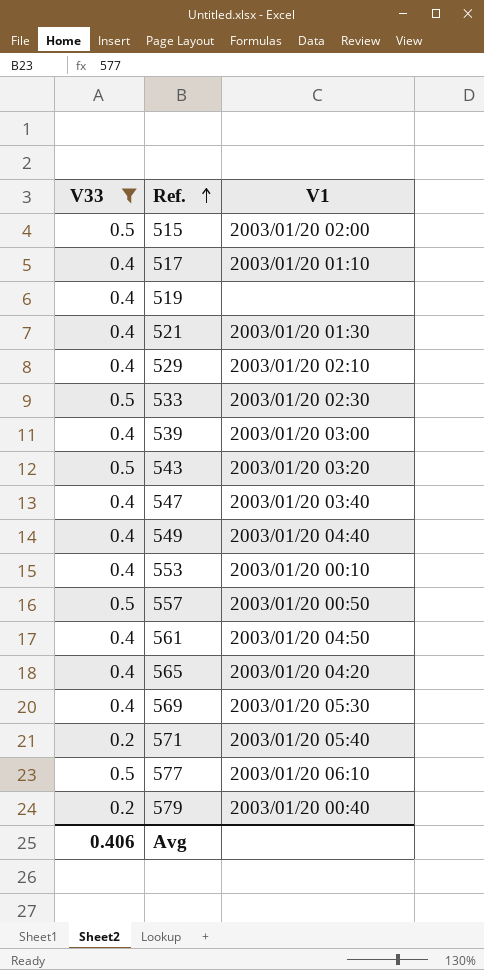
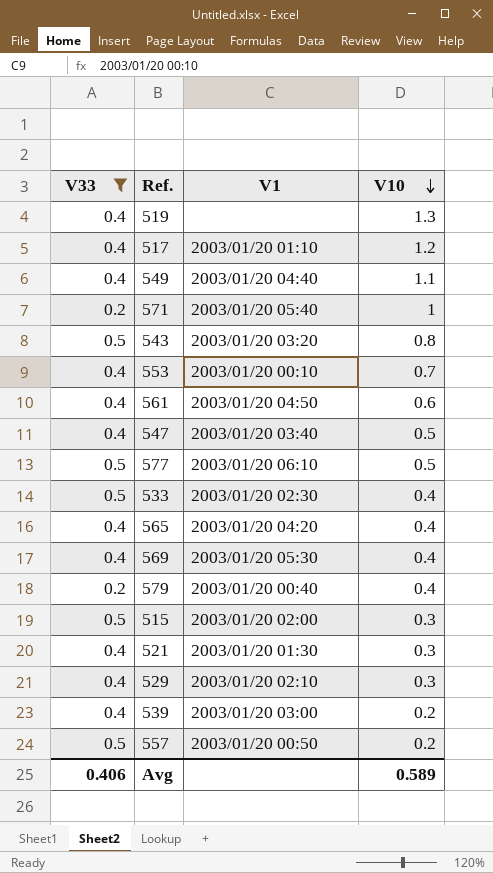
row order: Ref. ascending -> V10 descending
column V10 | position: none -> 4

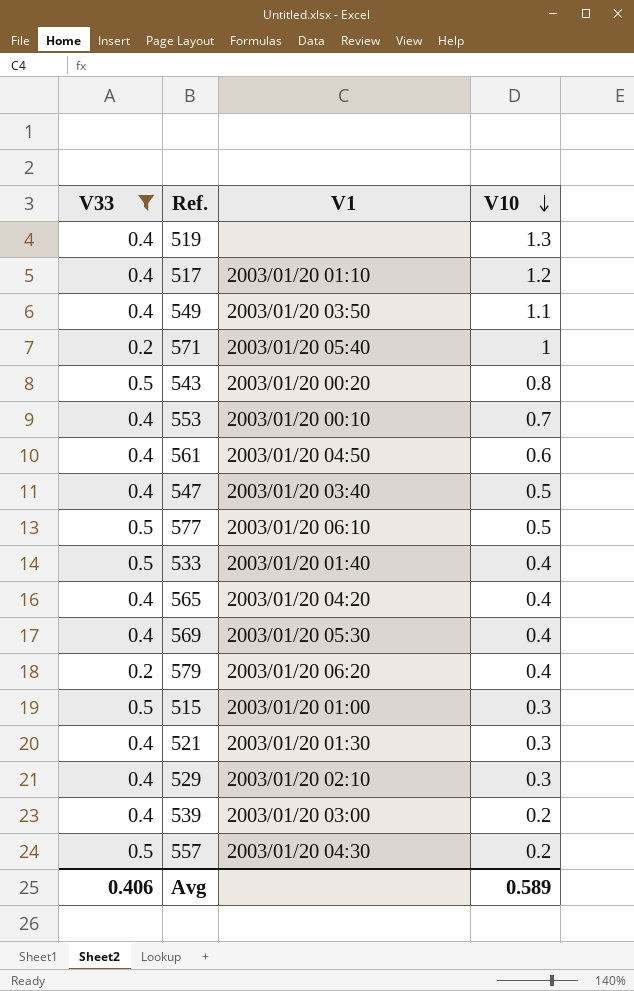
549 | V1: 2003/01/20 04:40 -> 2003/01/20 03:50
543 | V1: 2003/01/20 03:20 -> 2003/01/20 00:20
533 | V1: 2003/01/20 02:30 -> 2003/01/20 01:40
579 | V1: 2003/01/20 00:40 -> 2003/01/20 06:20
515 | V1: 2003/01/20 02:00 -> 2003/01/20 01:00
557 | V1: 2003/01/20 00:50 -> 2003/01/20 04:30

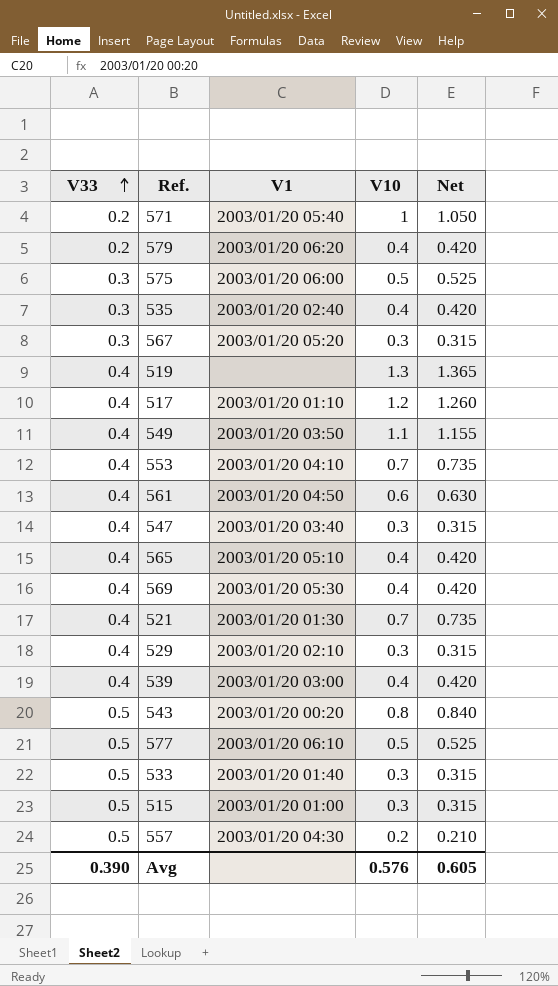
filter: V33 != 0.3 -> none
row order: V10 descending -> V33 ascending
column Net | formula: none -> [V10] * 1.05
553 | V1: 2003/01/20 00:10 -> 2003/01/20 04:10
547 | V10: 0.5 -> 0.3
565 | V1: 2003/01/20 04:20 -> 2003/01/20 05:10
521 | V10: 0.3 -> 0.7
539 | V10: 0.2 -> 0.4
533 | V10: 0.4 -> 0.3
Avg | V33: 0.406 -> 0.390
Avg | V10: 0.589 -> 0.576

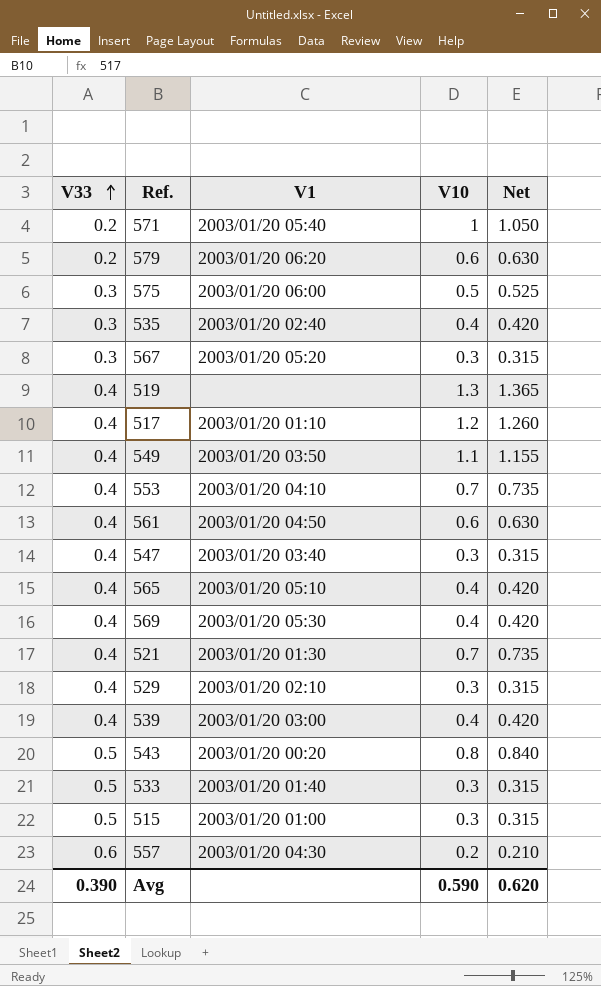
row 577: 0.5 | 2003/01/20 06:10 | 0.5 | 0.525 -> none
579 | V10: 0.4 -> 0.6
579 | Net: 0.420 -> 0.630
557 | V33: 0.5 -> 0.6
Avg | V10: 0.576 -> 0.590
Avg | Net: 0.605 -> 0.620

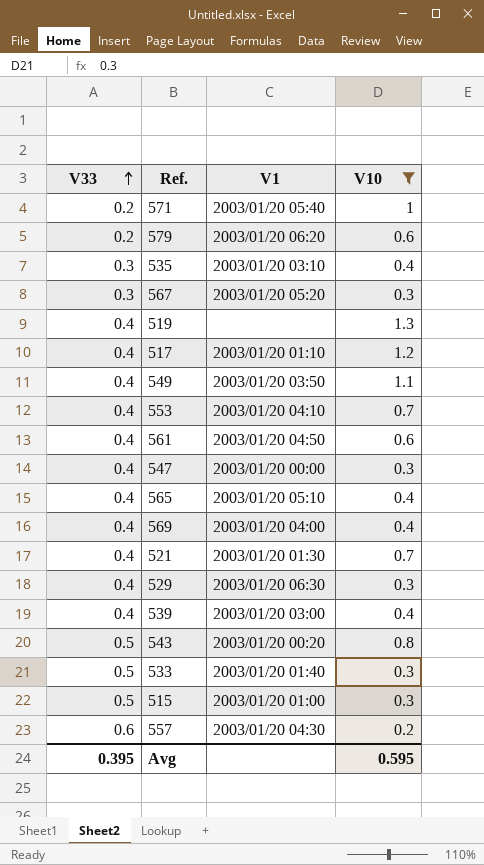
filter: none -> V10 != 0.5
column Net | formula: [V10] * 1.05 -> none
535 | V1: 2003/01/20 02:40 -> 2003/01/20 03:10
547 | V1: 2003/01/20 03:40 -> 2003/01/20 00:00
569 | V1: 2003/01/20 05:30 -> 2003/01/20 04:00
529 | V1: 2003/01/20 02:10 -> 2003/01/20 06:30
Avg | V33: 0.390 -> 0.395
Avg | V10: 0.590 -> 0.595

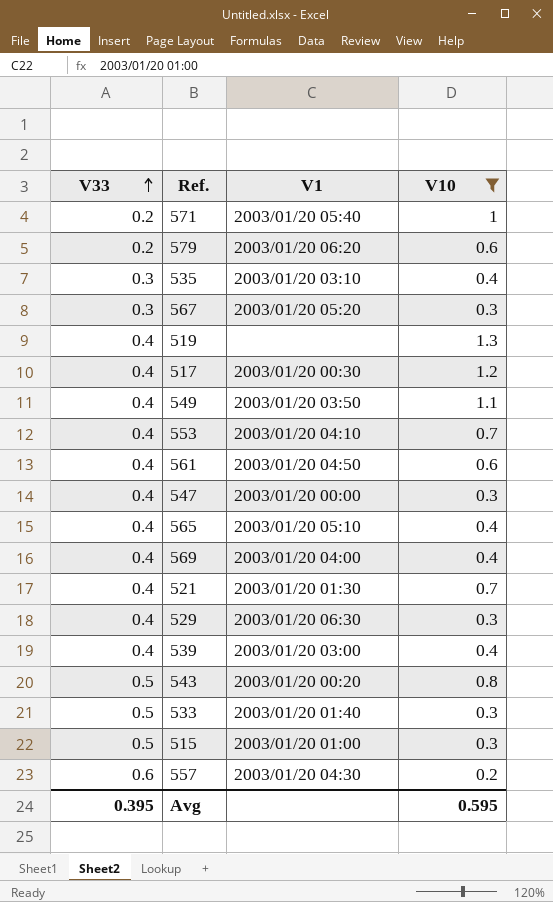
517 | V1: 2003/01/20 01:10 -> 2003/01/20 00:30

